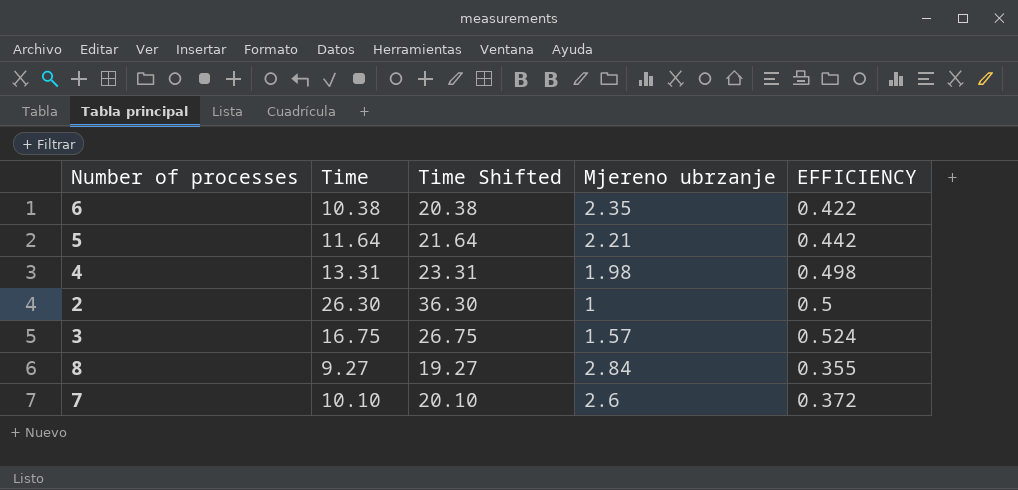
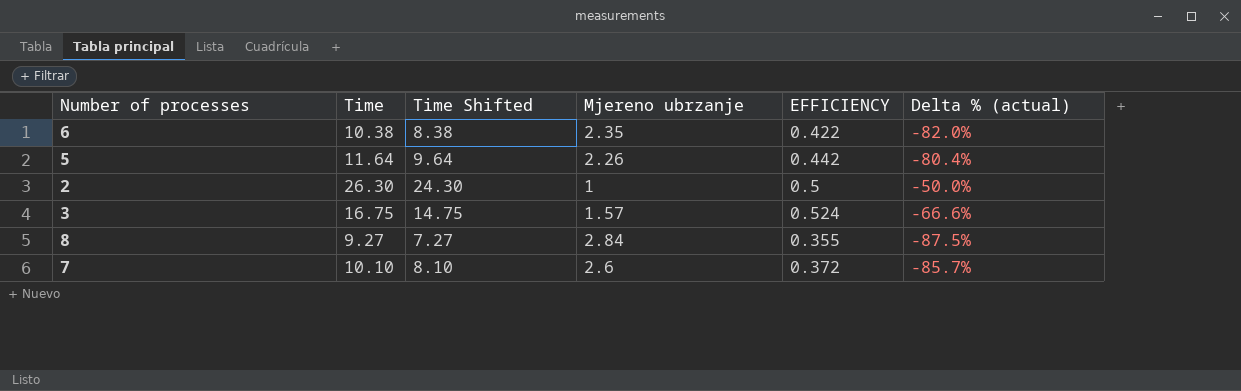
column Time Shifted | formula: [Time] + 10 -> [Time] - 2
column Delta % (actual) | formula: none -> ([EFFICIENCY] - [Mjereno ubrzanje]) / [Mjereno ubrzanje]
row 4: 13.31 | 23.31 | 1.98 | 0.498 -> none
5 | Mjereno ubrzanje: 2.21 -> 2.26

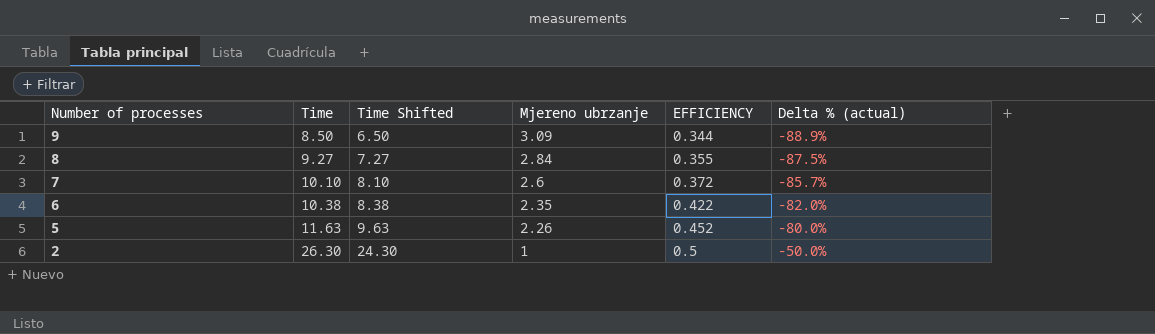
row order: none -> Number of processes descending
row 3: 16.75 | 14.75 | 1.57 | 0.524 | -66.6% -> none
row 9: none -> 8.50 | 6.50 | 3.09 | 0.344 | -88.9%
5 | Time: 11.64 -> 11.63
5 | Time Shifted: 9.64 -> 9.63
5 | EFFICIENCY: 0.442 -> 0.452
5 | Delta % (actual): -80.4% -> -80.0%

